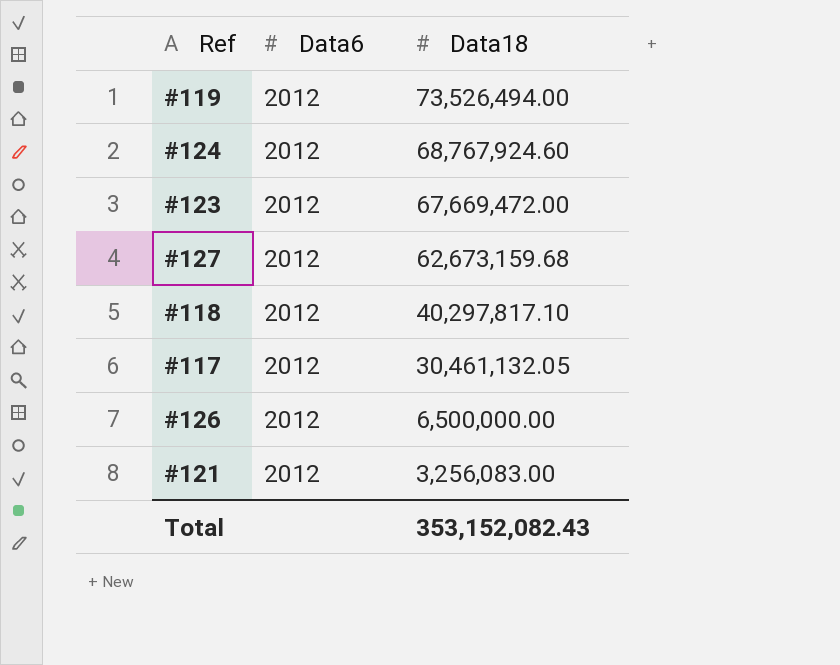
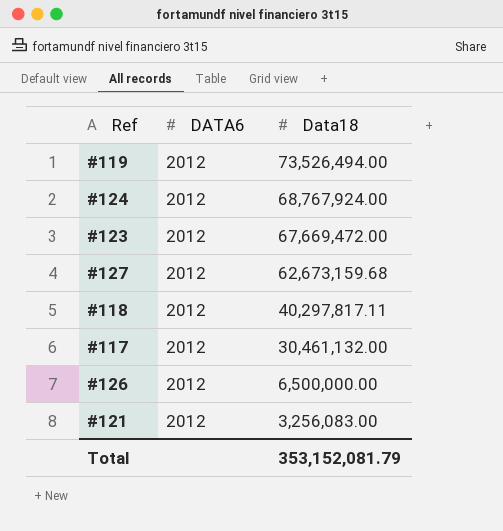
column name: Data6 -> DATA6
#124 | Data18: 68,767,924.60 -> 68,767,924.00
#118 | Data18: 40,297,817.10 -> 40,297,817.11
#117 | Data18: 30,461,132.05 -> 30,461,132.00
Total | Data18: 353,152,082.43 -> 353,152,081.79

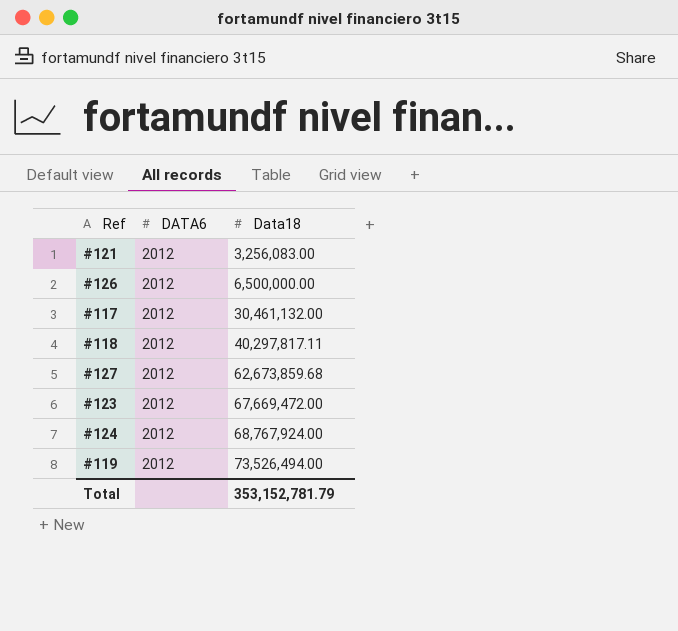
row order: Data18 descending -> Data18 ascending
#127 | Data18: 62,673,159.68 -> 62,673,859.68
Total | Data18: 353,152,081.79 -> 353,152,781.79

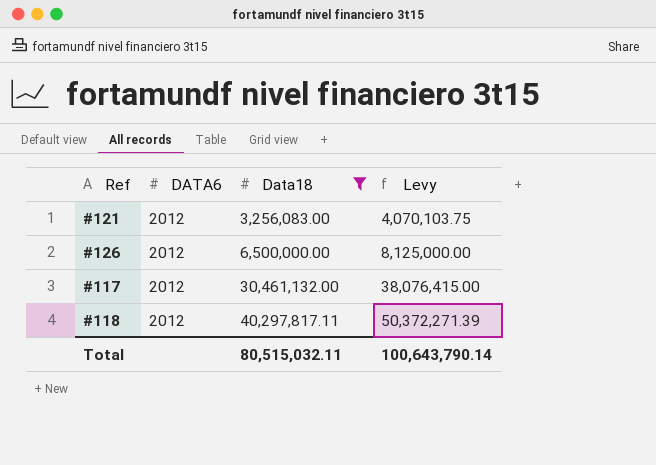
filter: none -> Data18 <= 40,297,817.11
column Levy | formula: none -> [Data18] * 1.25
Total | Data18: 353,152,781.79 -> 80,515,032.11

